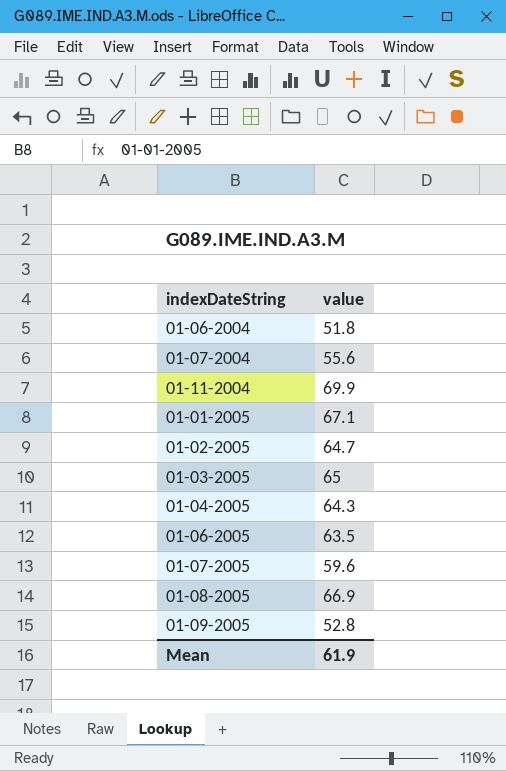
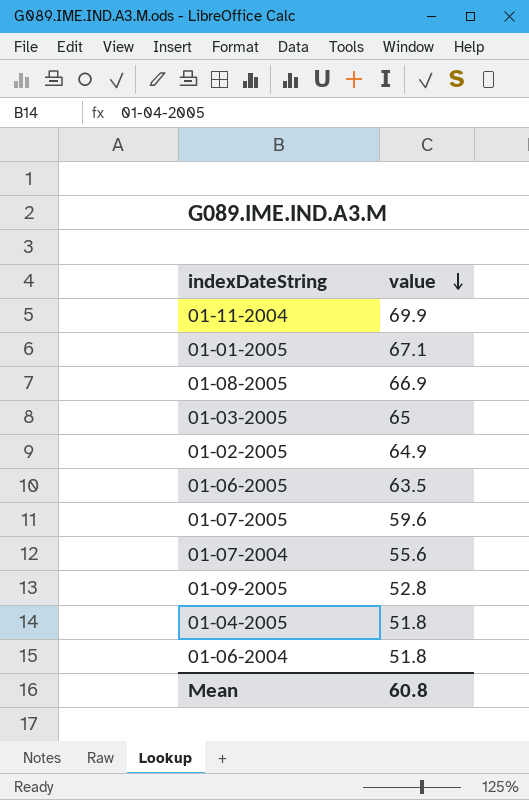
row order: none -> value descending
01-02-2005 | value: 64.7 -> 64.9
01-04-2005 | value: 64.3 -> 51.8
Mean | value: 61.9 -> 60.8

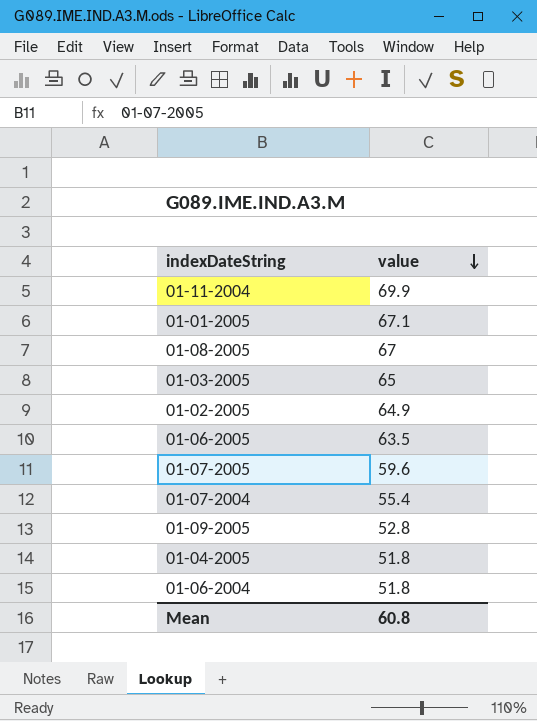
01-08-2005 | value: 66.9 -> 67
01-07-2004 | value: 55.6 -> 55.4

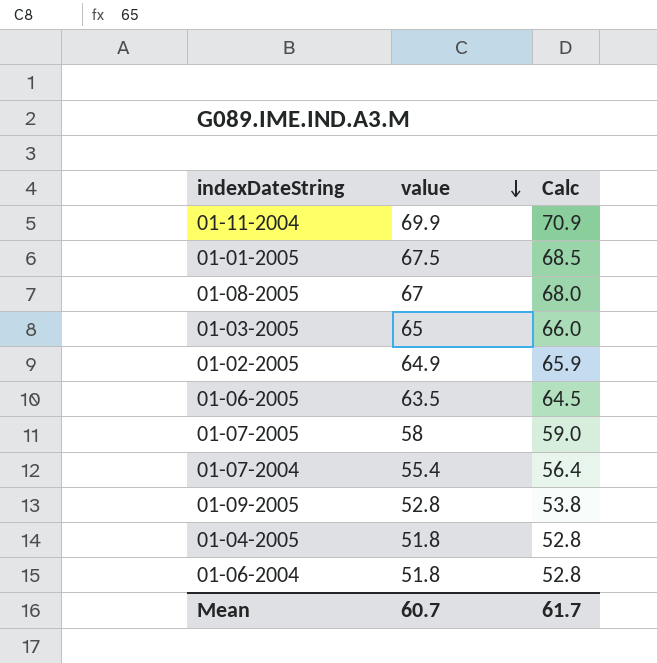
column Calc | formula: none -> [value] + 1
01-01-2005 | value: 67.1 -> 67.5
01-07-2005 | value: 59.6 -> 58
Mean | value: 60.8 -> 60.7

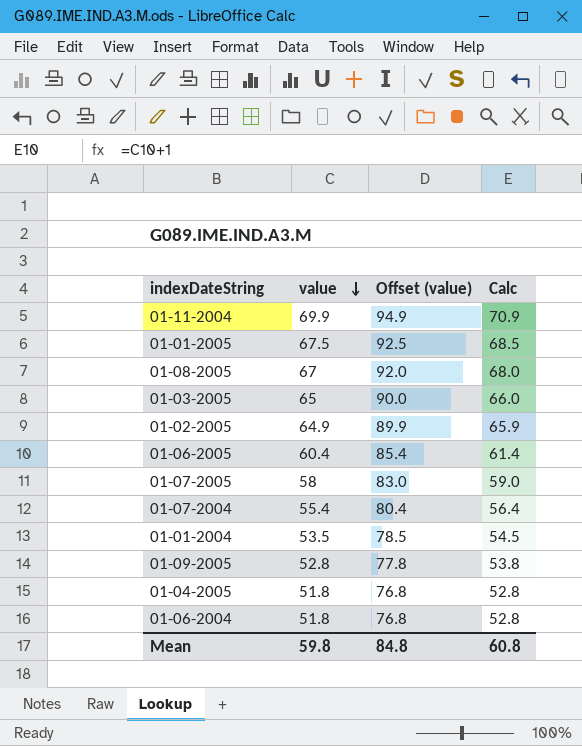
column Offset (value) | formula: none -> [value] + 25
01-06-2005 | value: 63.5 -> 60.4
01-06-2005 | Calc: 64.5 -> 61.4
row 01-01-2004: none -> 53.5 | 78.5 | 54.5
Mean | value: 60.7 -> 59.8
Mean | Calc: 61.7 -> 60.8

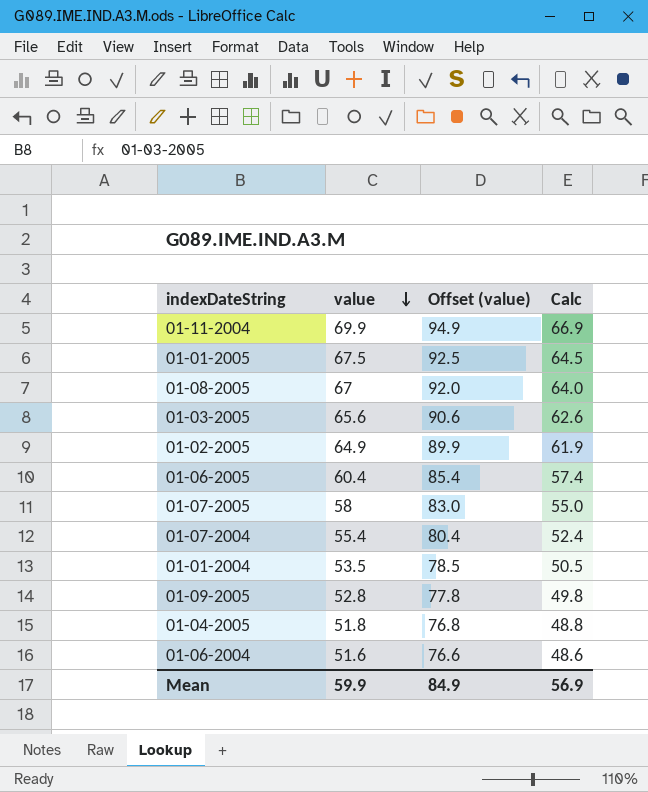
column Calc | formula: [value] + 1 -> [value] - 3
01-03-2005 | value: 65 -> 65.6
01-03-2005 | Offset (value): 90.0 -> 90.6
01-06-2004 | value: 51.8 -> 51.6
01-06-2004 | Offset (value): 76.8 -> 76.6
Mean | value: 59.8 -> 59.9
Mean | Offset (value): 84.8 -> 84.9
Mean | Calc: 60.8 -> 56.9

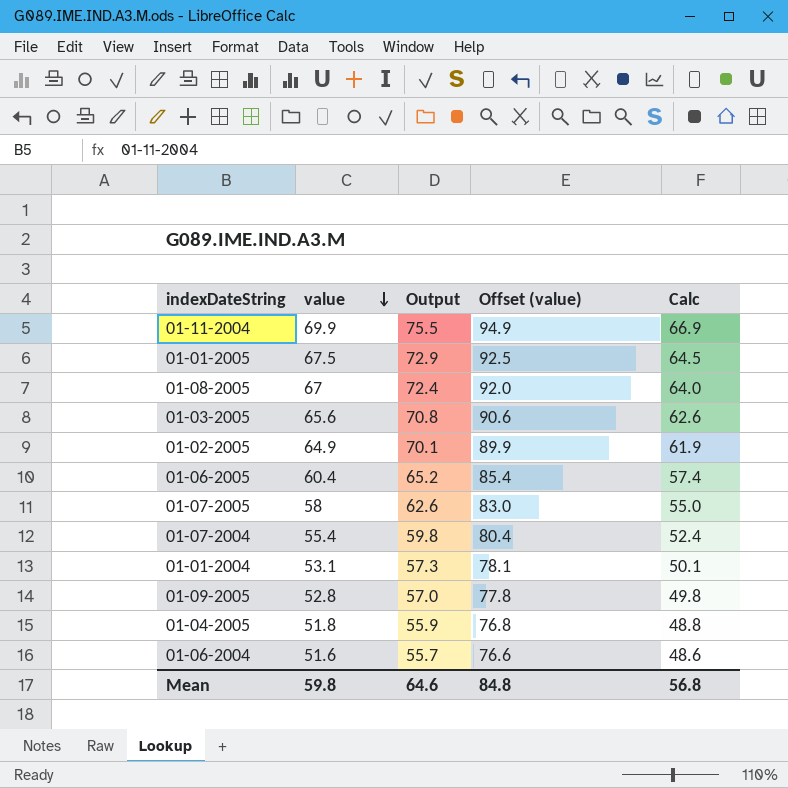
column Output | formula: none -> [value] * 1.08
01-01-2004 | value: 53.5 -> 53.1
01-01-2004 | Offset (value): 78.5 -> 78.1
01-01-2004 | Calc: 50.5 -> 50.1
Mean | value: 59.9 -> 59.8
Mean | Offset (value): 84.9 -> 84.8
Mean | Calc: 56.9 -> 56.8

